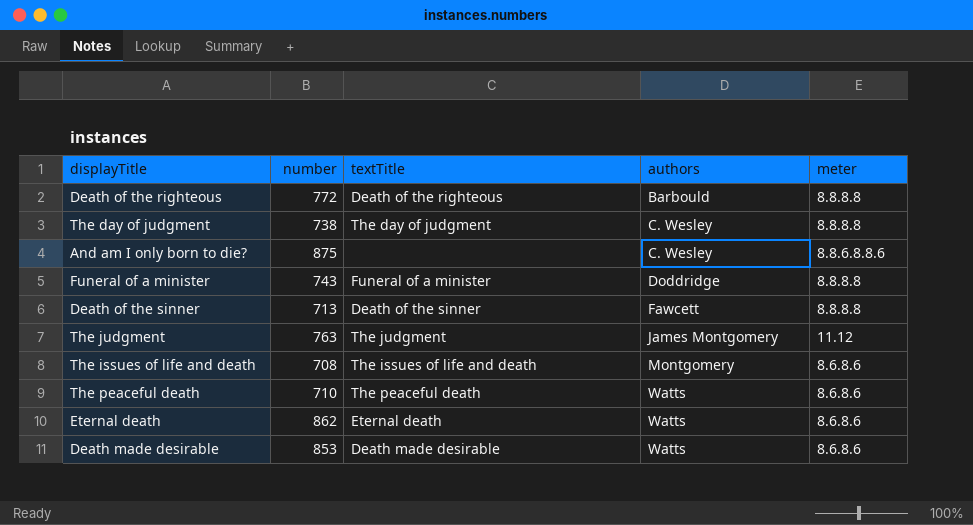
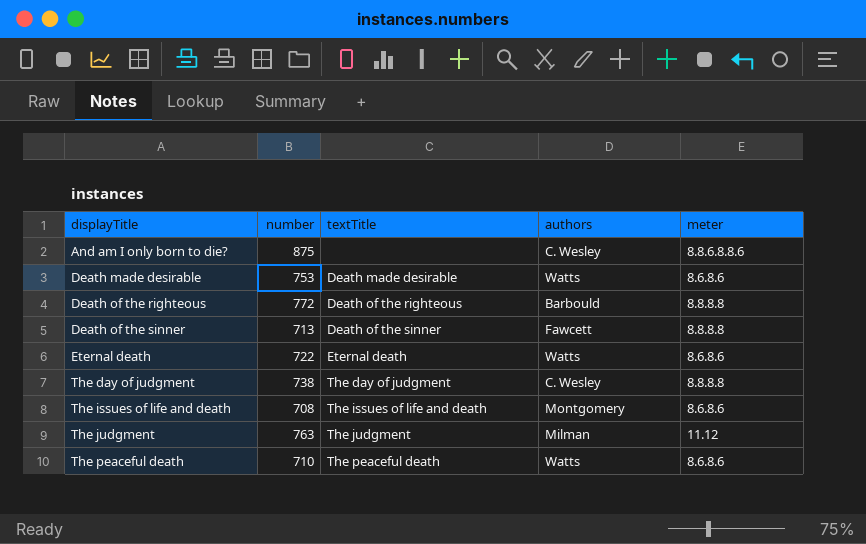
row order: authors ascending -> displayTitle ascending
row Funeral of a minister: 743 | Funeral of a minister | Doddridge | 8.8.8.8 -> none
Death made desirable | number: 853 -> 753
Eternal death | number: 862 -> 722
The judgment | authors: James Montgomery -> Milman

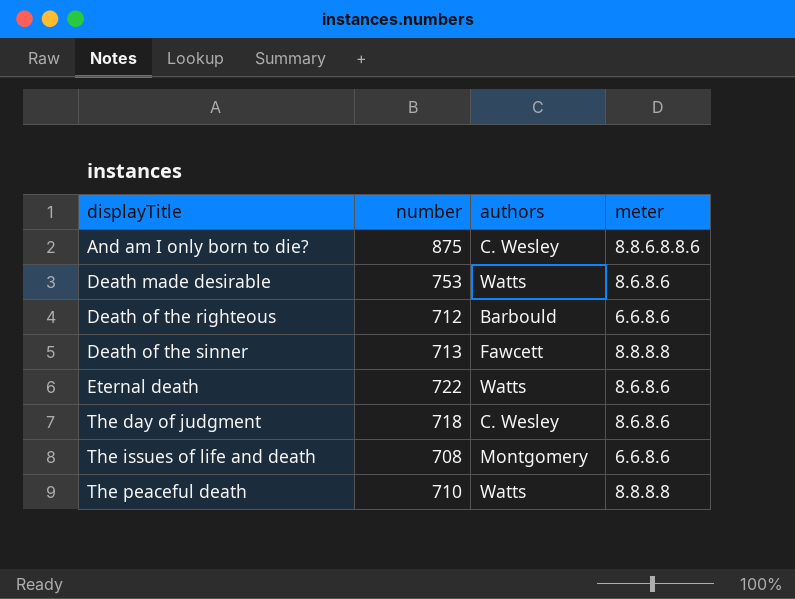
column textTitle | position: 3 -> none
row The judgment: 763 | The judgment | Milman | 11.12 -> none
Death of the righteous | number: 772 -> 712
Death of the righteous | meter: 8.8.8.8 -> 6.6.8.6
The day of judgment | number: 738 -> 718
The day of judgment | meter: 8.8.8.8 -> 8.6.8.6
The issues of life and death | meter: 8.6.8.6 -> 6.6.8.6
The peaceful death | meter: 8.6.8.6 -> 8.8.8.8

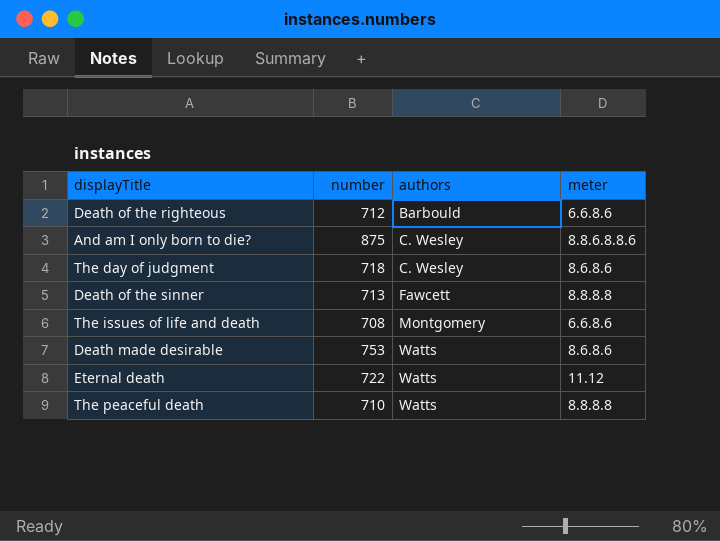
row order: displayTitle ascending -> authors ascending
Eternal death | meter: 8.6.8.6 -> 11.12

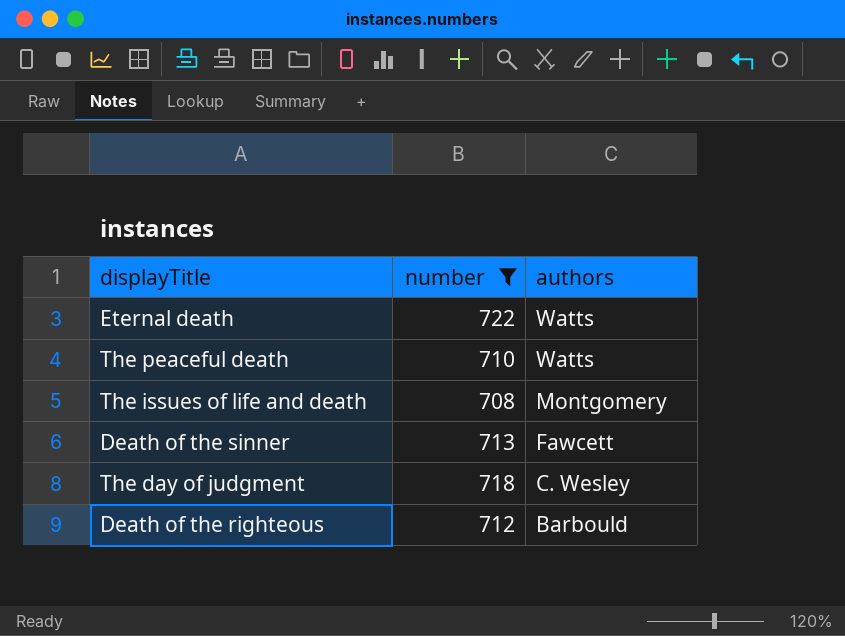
filter: none -> number <= 722
row order: authors ascending -> authors descending
column meter | position: 4 -> none

